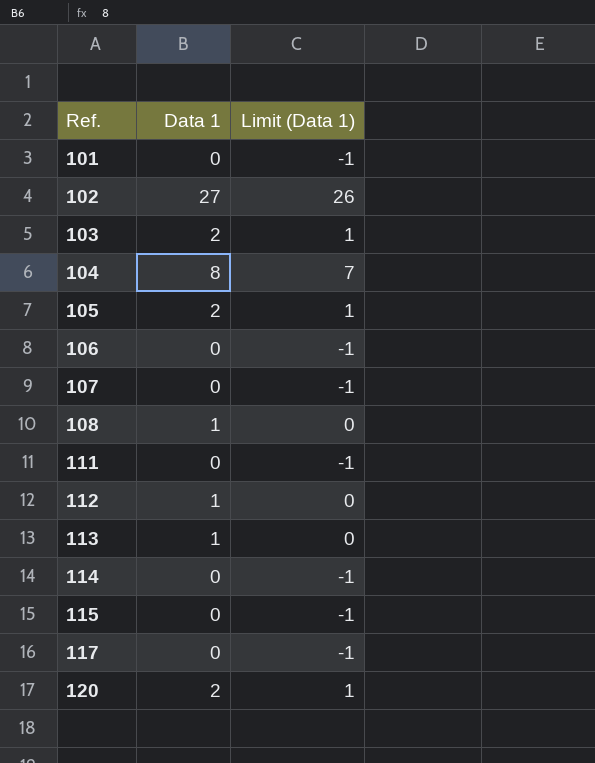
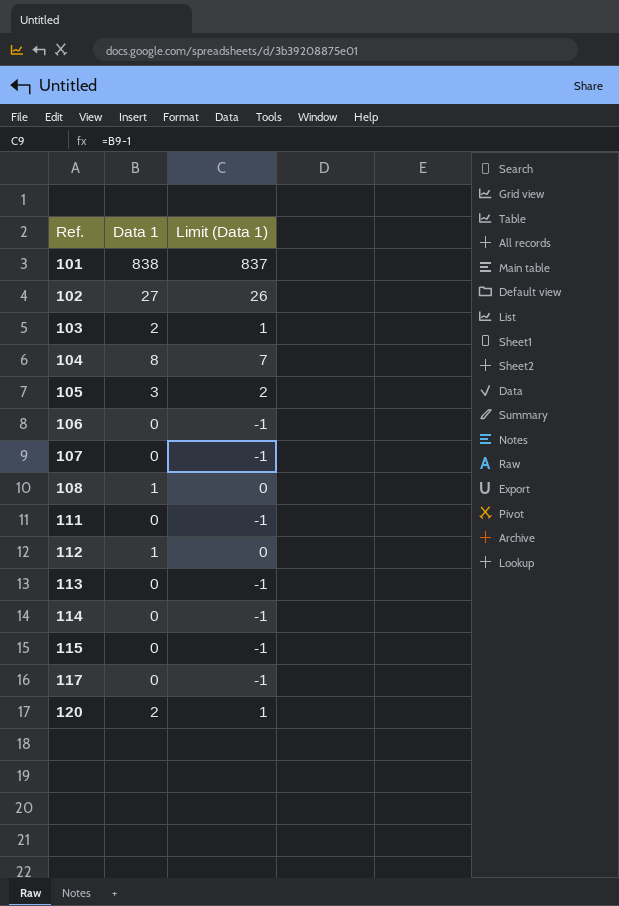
101 | Data 1: 0 -> 838
101 | Limit (Data 1): -1 -> 837
105 | Data 1: 2 -> 3
105 | Limit (Data 1): 1 -> 2
113 | Data 1: 1 -> 0
113 | Limit (Data 1): 0 -> -1

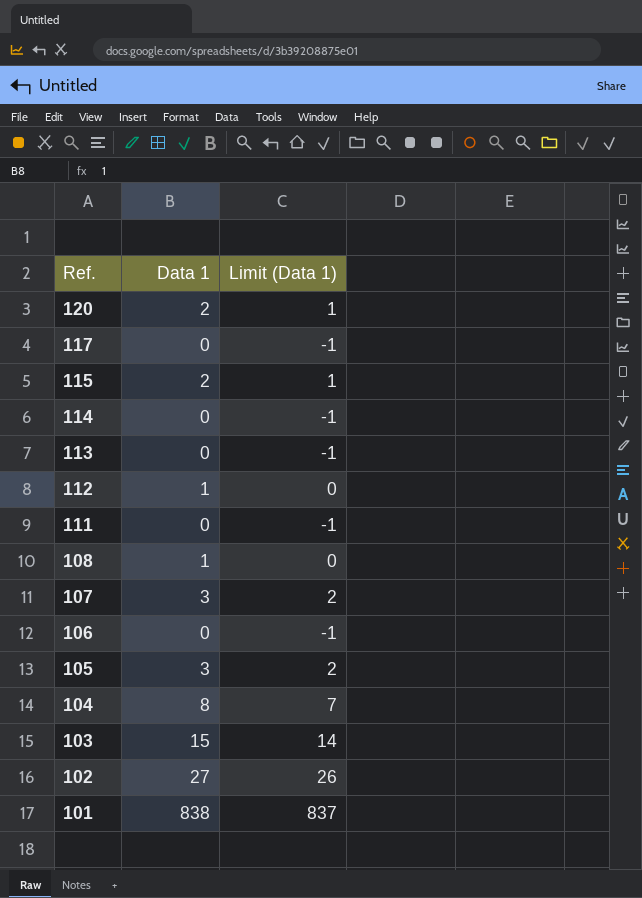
row order: Ref. ascending -> Ref. descending
115 | Data 1: 0 -> 2
115 | Limit (Data 1): -1 -> 1
107 | Data 1: 0 -> 3
107 | Limit (Data 1): -1 -> 2
103 | Data 1: 2 -> 15
103 | Limit (Data 1): 1 -> 14

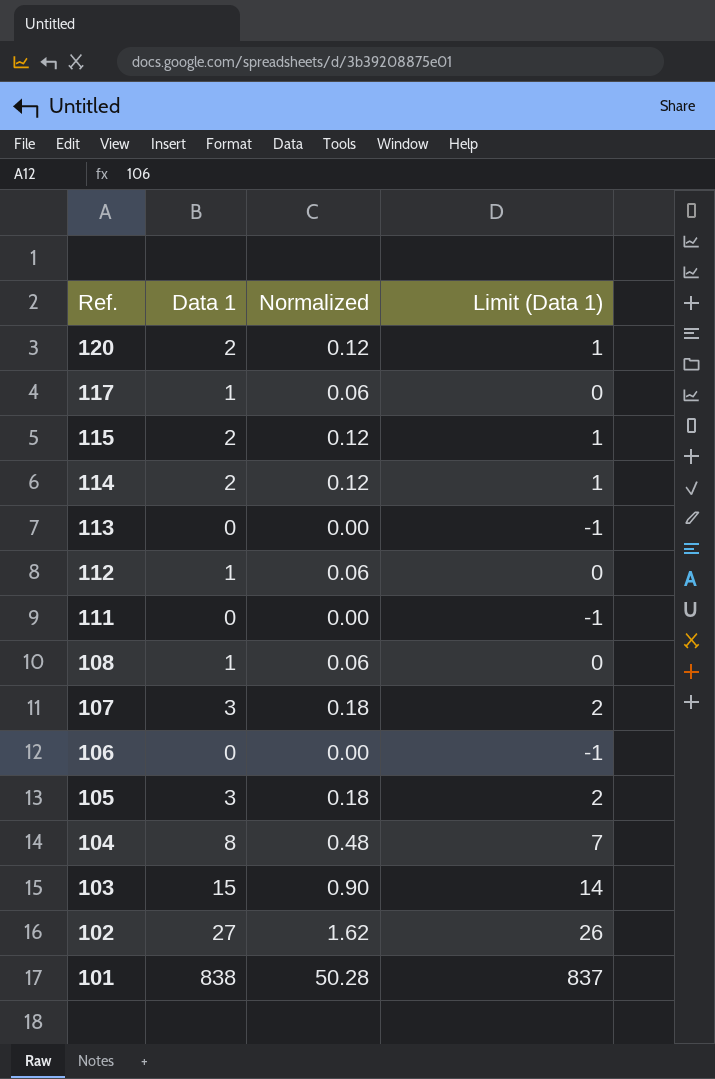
column Normalized | formula: none -> [Data 1] * 0.06
117 | Data 1: 0 -> 1
117 | Limit (Data 1): -1 -> 0
114 | Data 1: 0 -> 2
114 | Limit (Data 1): -1 -> 1

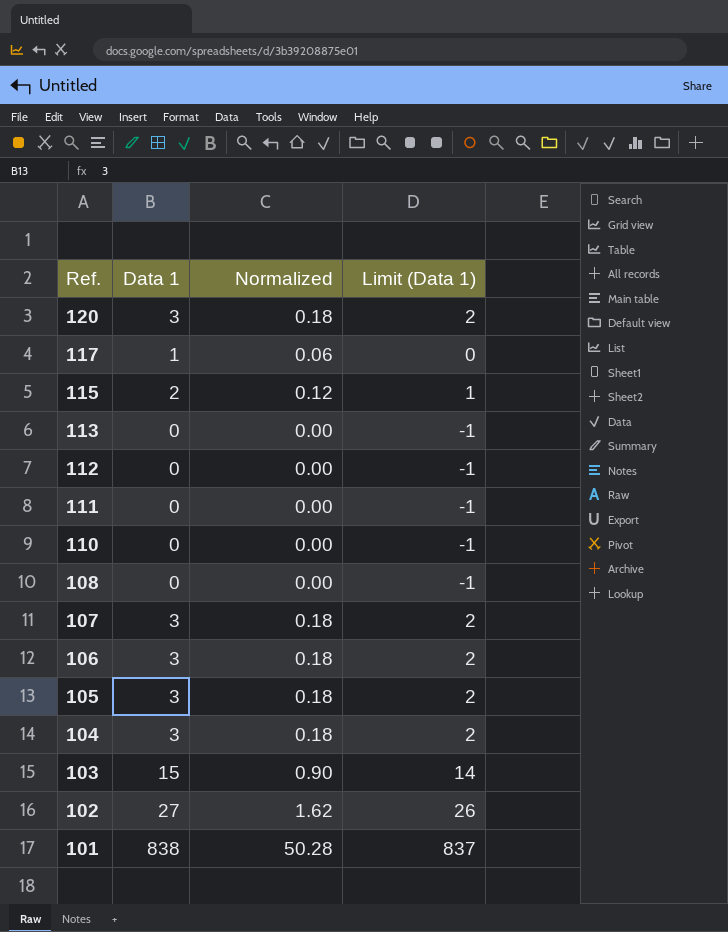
row 114: 2 | 0.12 | 1 -> none
120 | Data 1: 2 -> 3
120 | Normalized: 0.12 -> 0.18
120 | Limit (Data 1): 1 -> 2
112 | Data 1: 1 -> 0
112 | Normalized: 0.06 -> 0.00
112 | Limit (Data 1): 0 -> -1
row 110: none -> 0 | 0.00 | -1
108 | Data 1: 1 -> 0
108 | Normalized: 0.06 -> 0.00
108 | Limit (Data 1): 0 -> -1
106 | Data 1: 0 -> 3
106 | Normalized: 0.00 -> 0.18
106 | Limit (Data 1): -1 -> 2
104 | Data 1: 8 -> 3
104 | Normalized: 0.48 -> 0.18
104 | Limit (Data 1): 7 -> 2

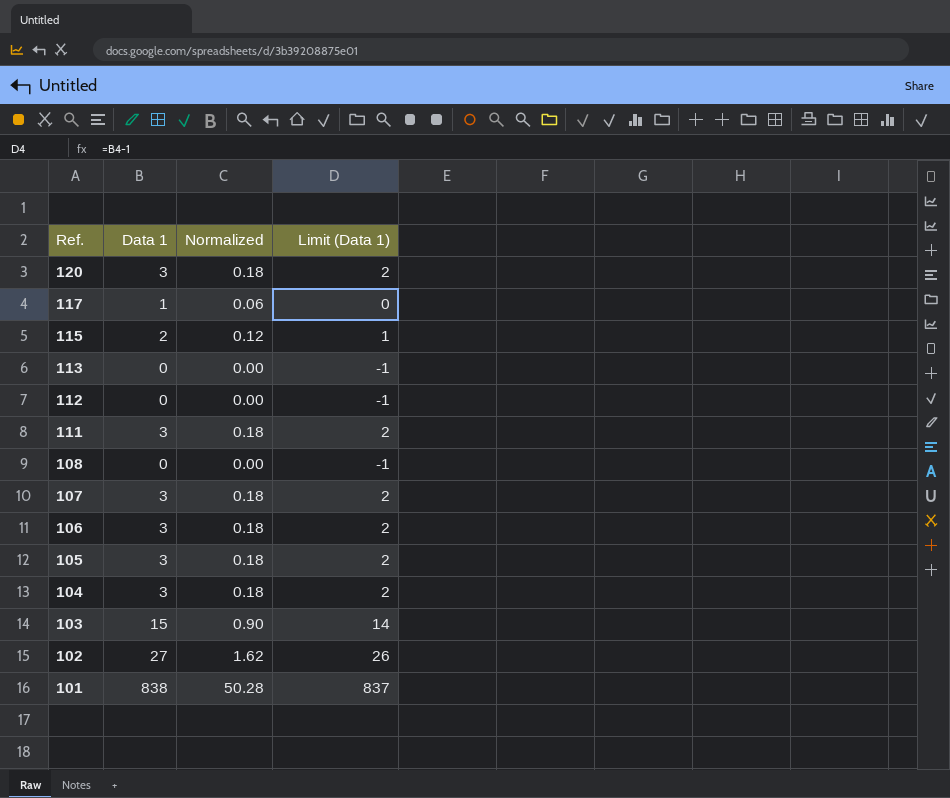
row 110: 0 | 0.00 | -1 -> none
111 | Data 1: 0 -> 3
111 | Normalized: 0.00 -> 0.18
111 | Limit (Data 1): -1 -> 2

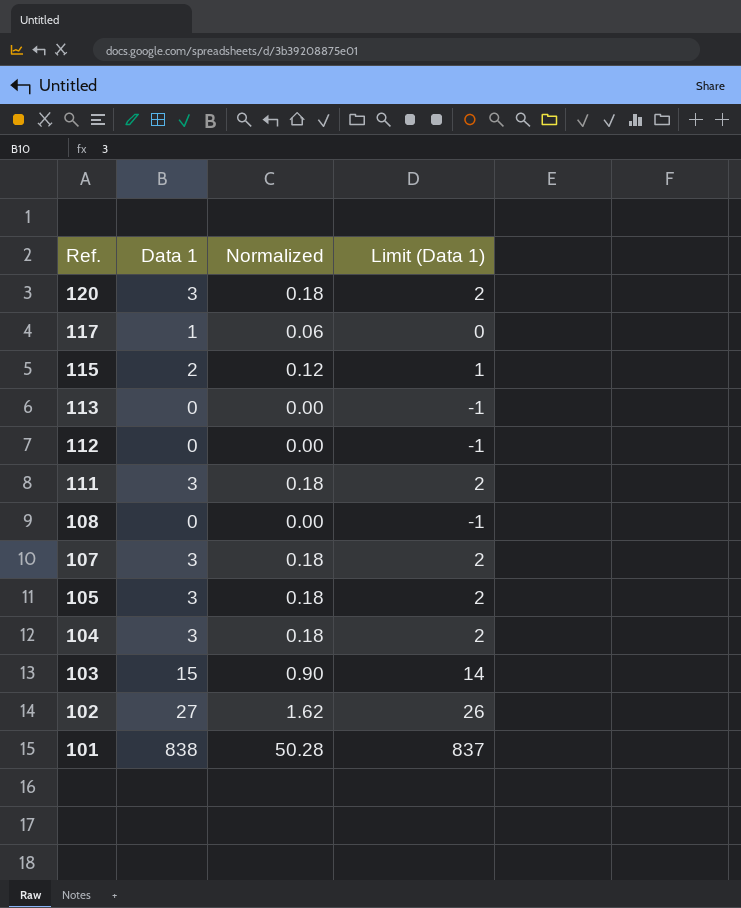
row 106: 3 | 0.18 | 2 -> none

